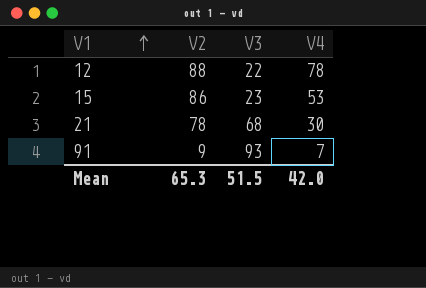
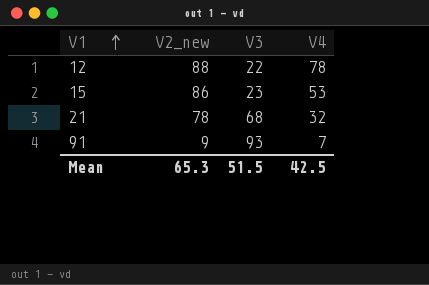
column name: V2 -> V2_new
21 | V4: 30 -> 32
Mean | V4: 42.0 -> 42.5

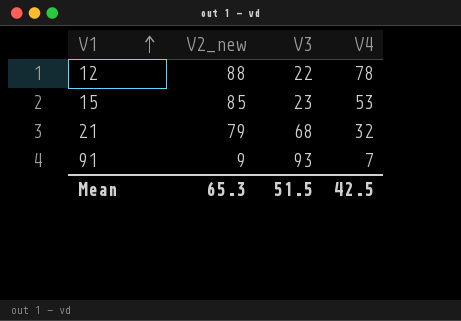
15 | V2_new: 86 -> 85
21 | V2_new: 78 -> 79

